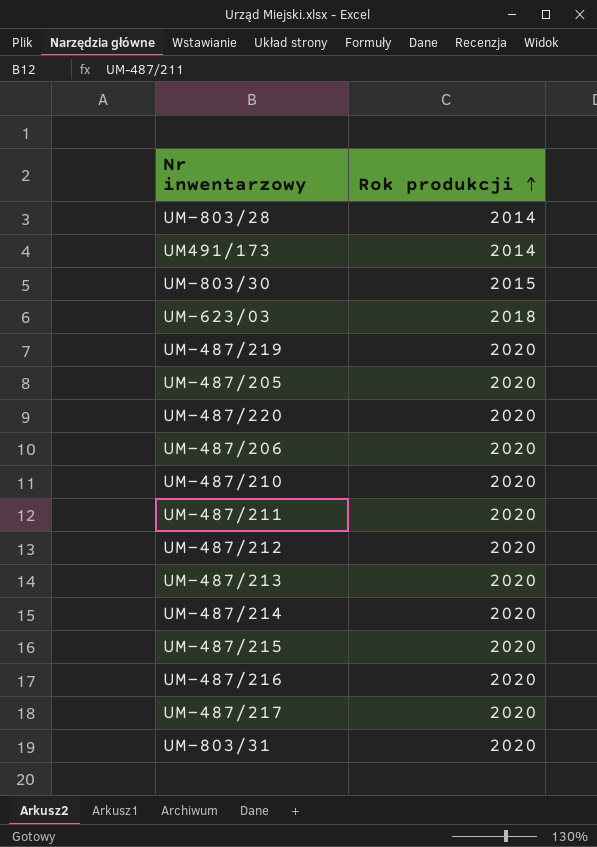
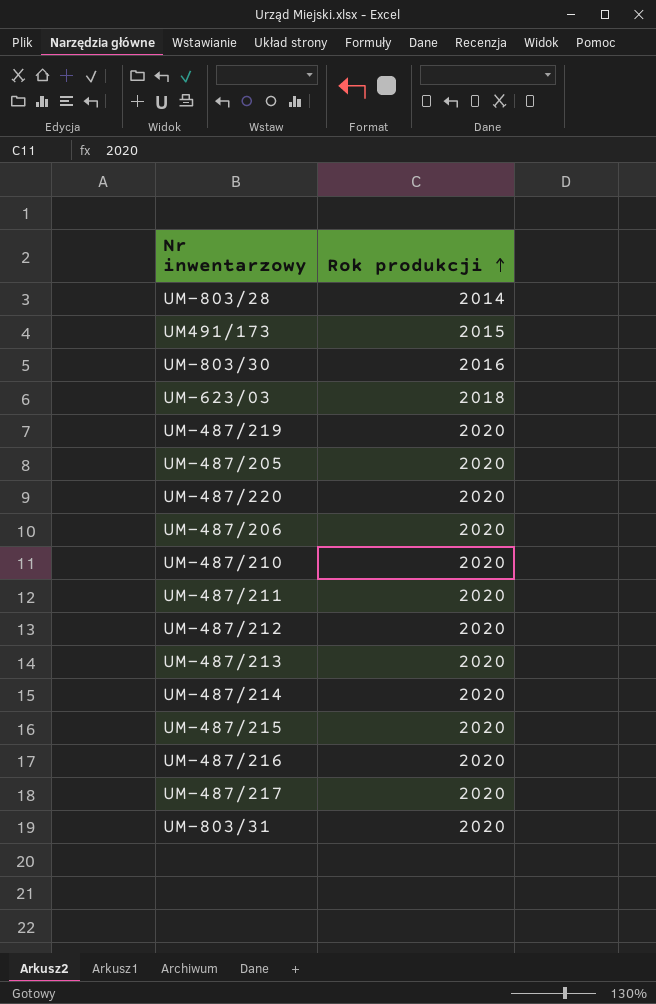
UM491/173 | Rok produkcji: 2014 -> 2015
UM-803/30 | Rok produkcji: 2015 -> 2016

